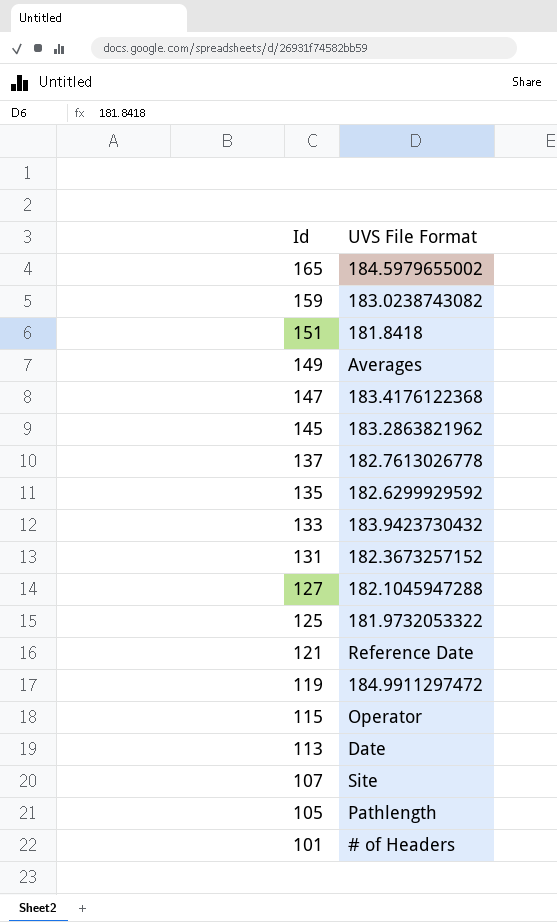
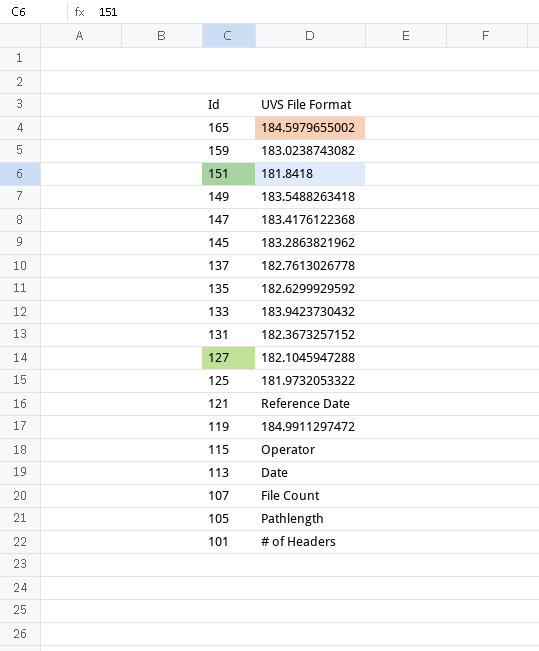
149 | UVS File Format: Averages -> 183.5488263418
107 | UVS File Format: Site -> File Count

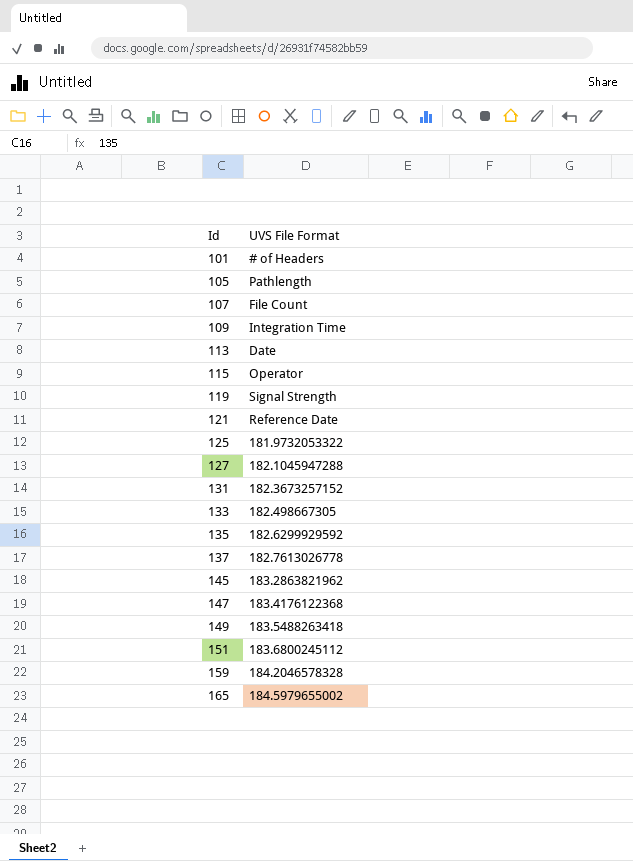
row order: Id descending -> Id ascending
row 109: none -> Integration Time
119 | UVS File Format: 184.9911297472 -> Signal Strength
133 | UVS File Format: 183.9423730432 -> 182.498667305
151 | UVS File Format: 181.8418 -> 183.6800245112
159 | UVS File Format: 183.0238743082 -> 184.2046578328

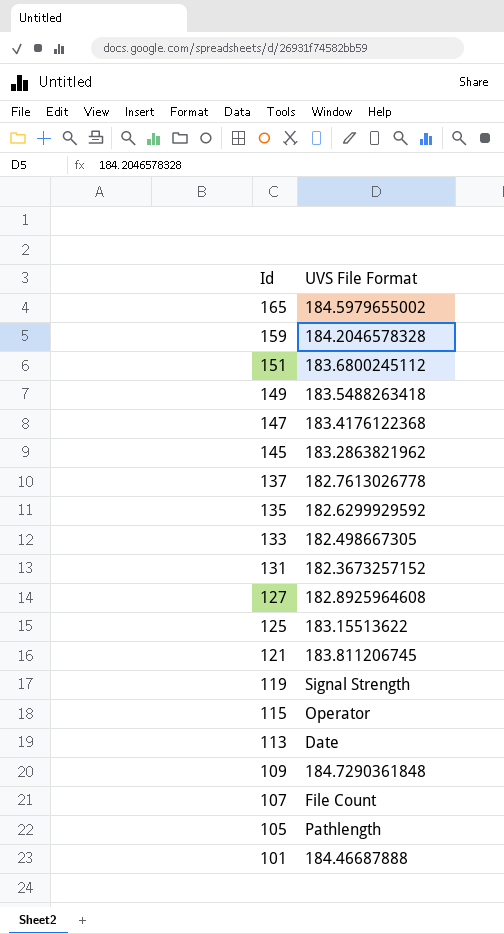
row order: Id ascending -> Id descending
127 | UVS File Format: 182.1045947288 -> 182.8925964608
125 | UVS File Format: 181.9732053322 -> 183.15513622
121 | UVS File Format: Reference Date -> 183.811206745
109 | UVS File Format: Integration Time -> 184.7290361848
101 | UVS File Format: # of Headers -> 184.46687888

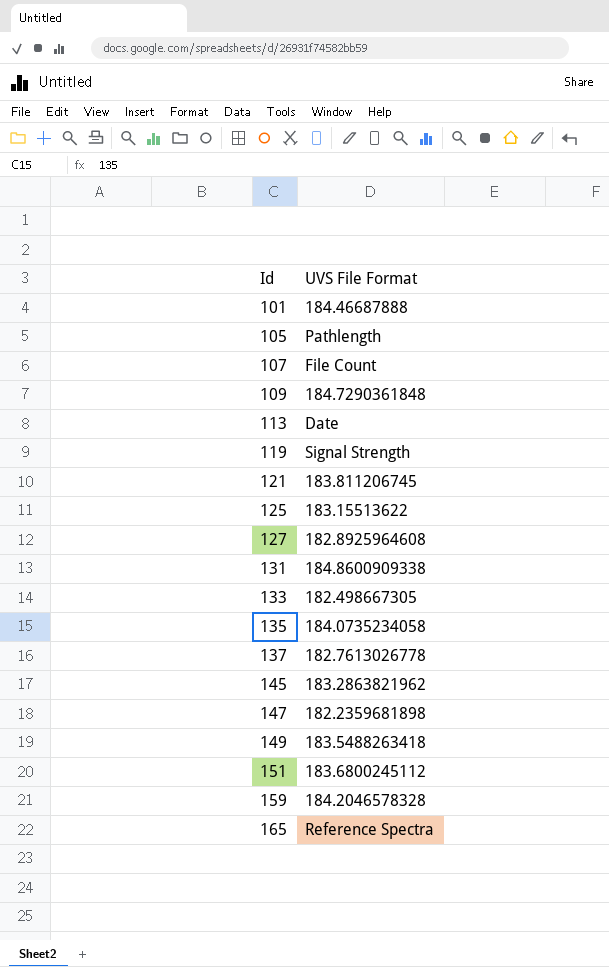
row order: Id descending -> Id ascending
row 115: Operator -> none
131 | UVS File Format: 182.3673257152 -> 184.8600909338
135 | UVS File Format: 182.6299929592 -> 184.0735234058
147 | UVS File Format: 183.4176122368 -> 182.2359681898
165 | UVS File Format: 184.5979655002 -> Reference Spectra

